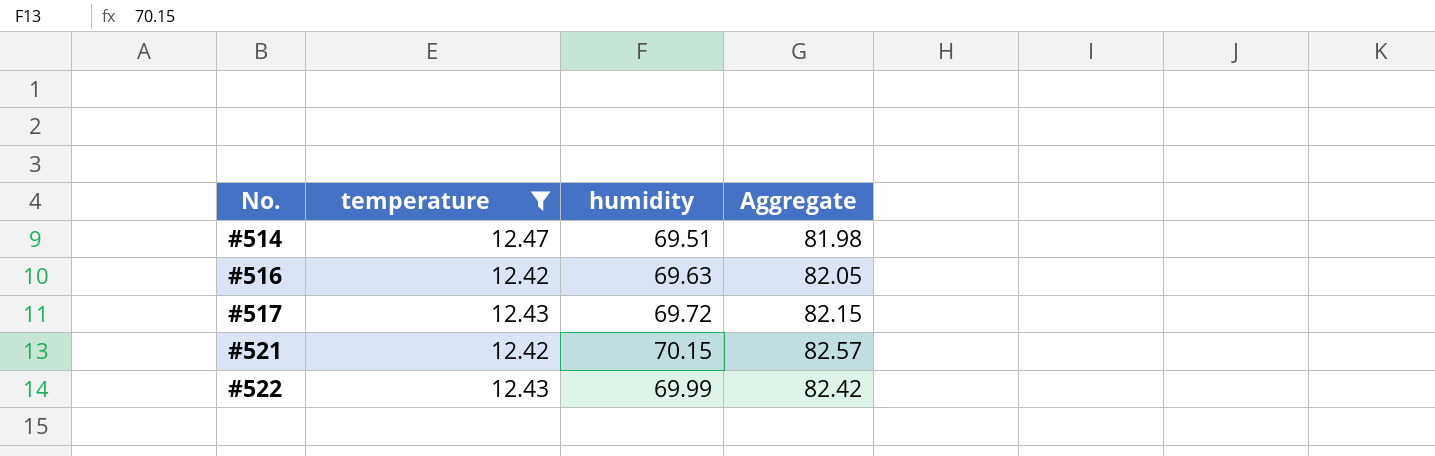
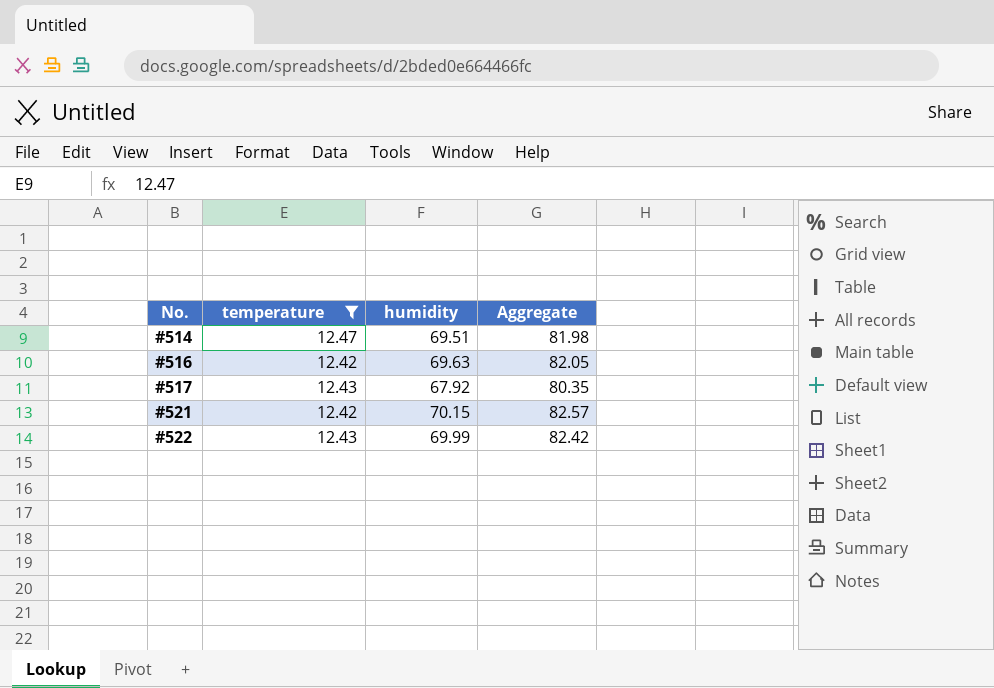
#517 | humidity: 69.72 -> 67.92
#517 | Aggregate: 82.15 -> 80.35

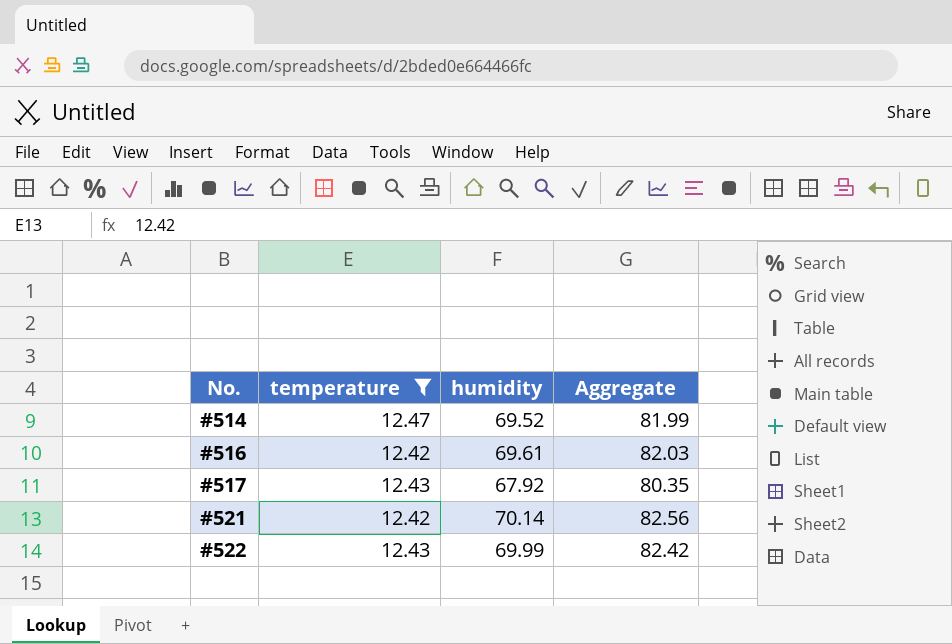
#514 | humidity: 69.51 -> 69.52
#514 | Aggregate: 81.98 -> 81.99
#516 | humidity: 69.63 -> 69.61
#516 | Aggregate: 82.05 -> 82.03
#521 | humidity: 70.15 -> 70.14
#521 | Aggregate: 82.57 -> 82.56

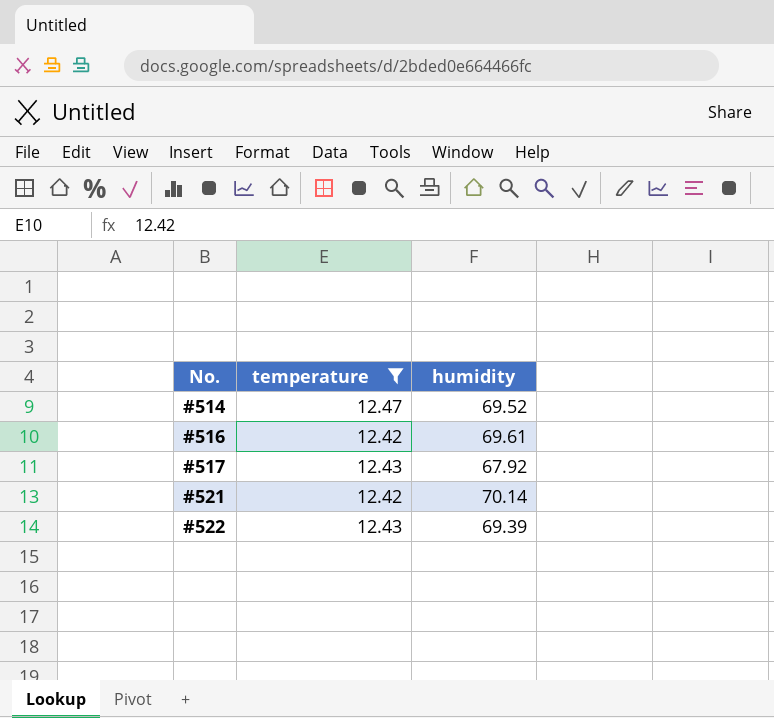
column Aggregate | formula: [temperature] + [humidity] -> none
#522 | humidity: 69.99 -> 69.39

